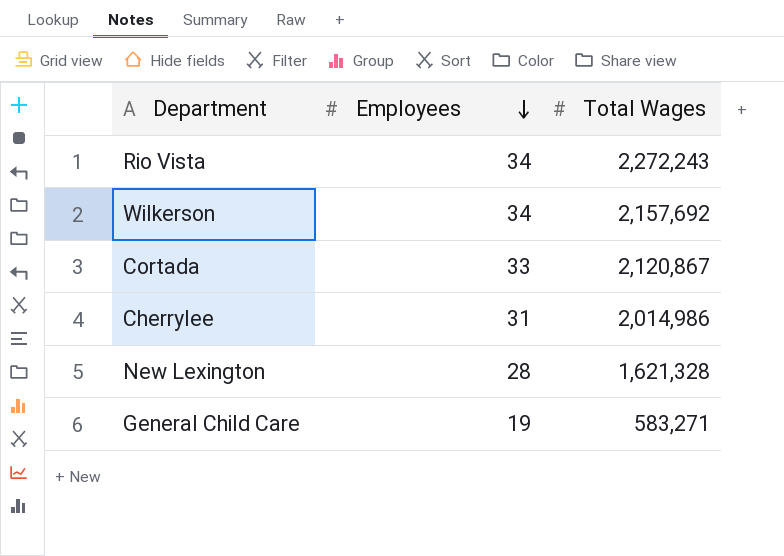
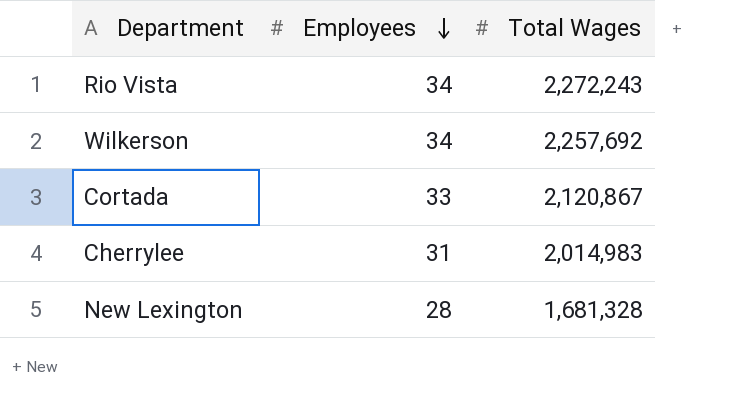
row General Child Care: 19 | 583,271 -> none
Wilkerson | Total Wages: 2,157,692 -> 2,257,692
Cherrylee | Total Wages: 2,014,986 -> 2,014,983
New Lexington | Total Wages: 1,621,328 -> 1,681,328

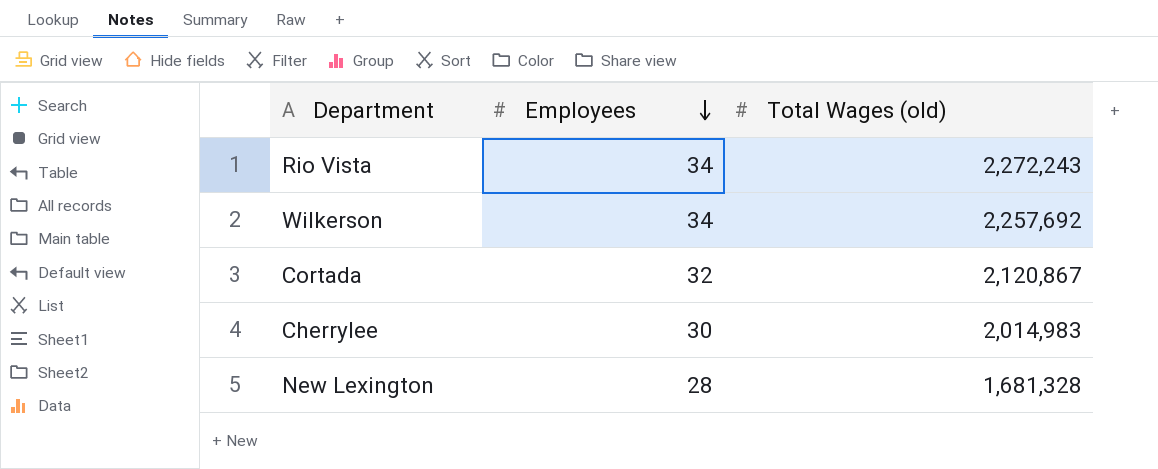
column name: Total Wages -> Total Wages (old)
Cortada | Employees: 33 -> 32
Cherrylee | Employees: 31 -> 30

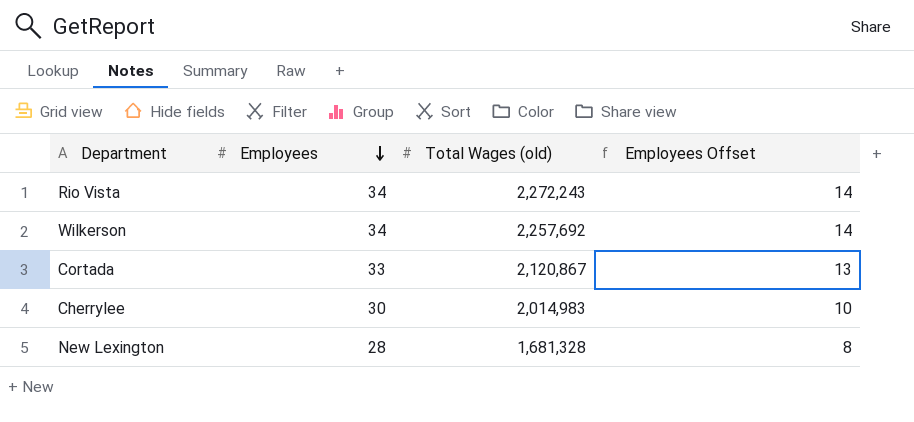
column Employees Offset | formula: none -> [Employees] - 20
Cortada | Employees: 32 -> 33

